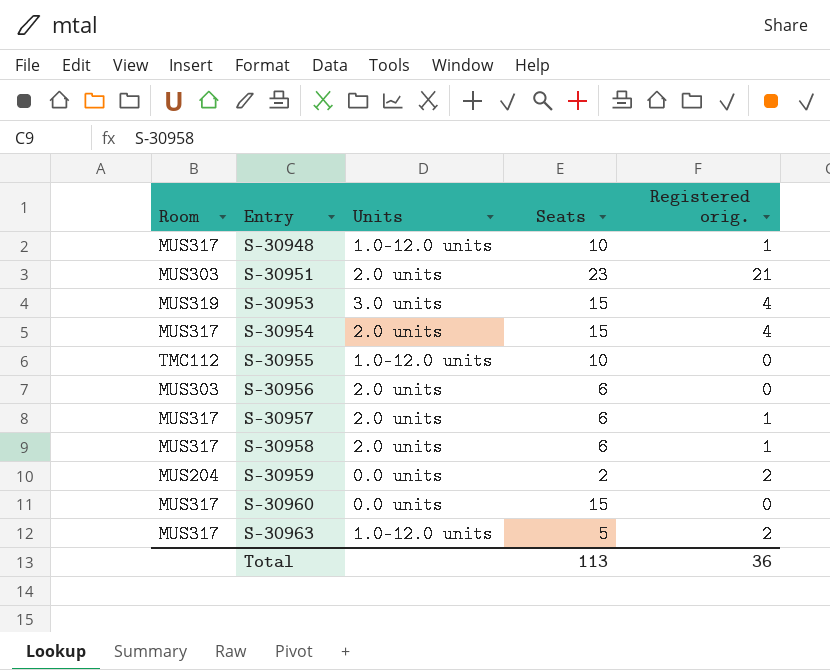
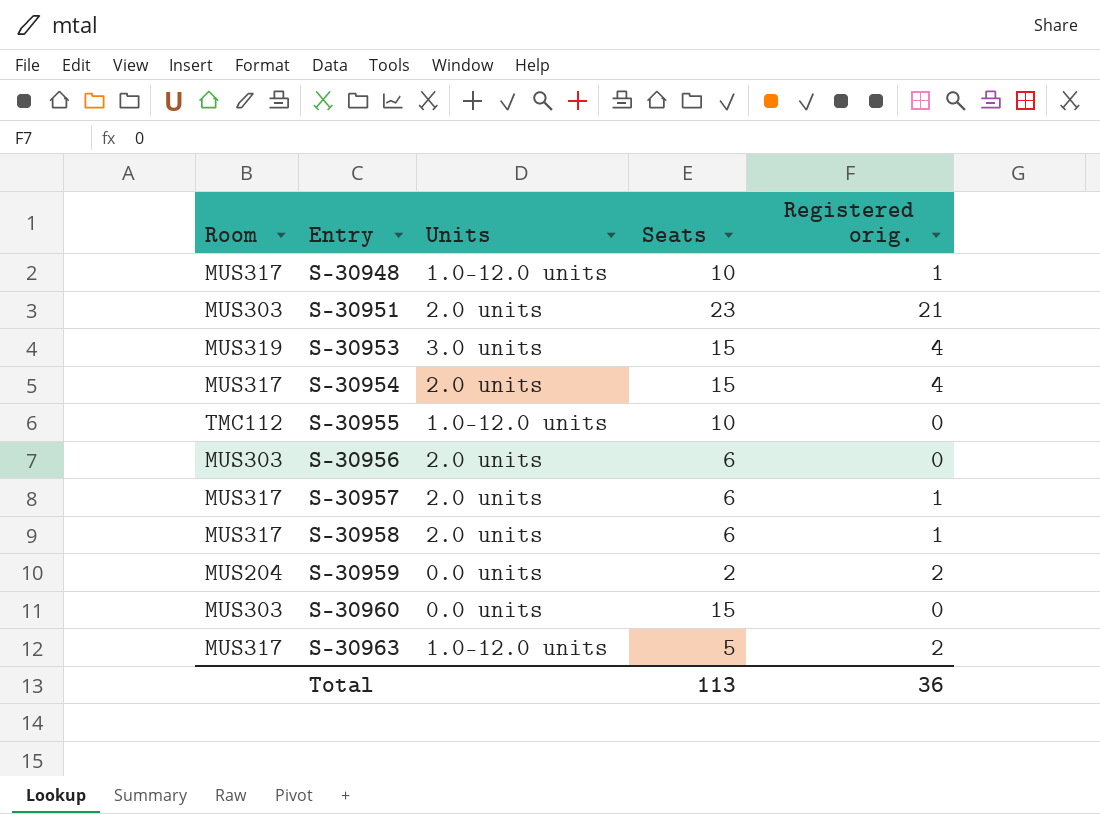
S-30960 | Room: MUS317 -> MUS303

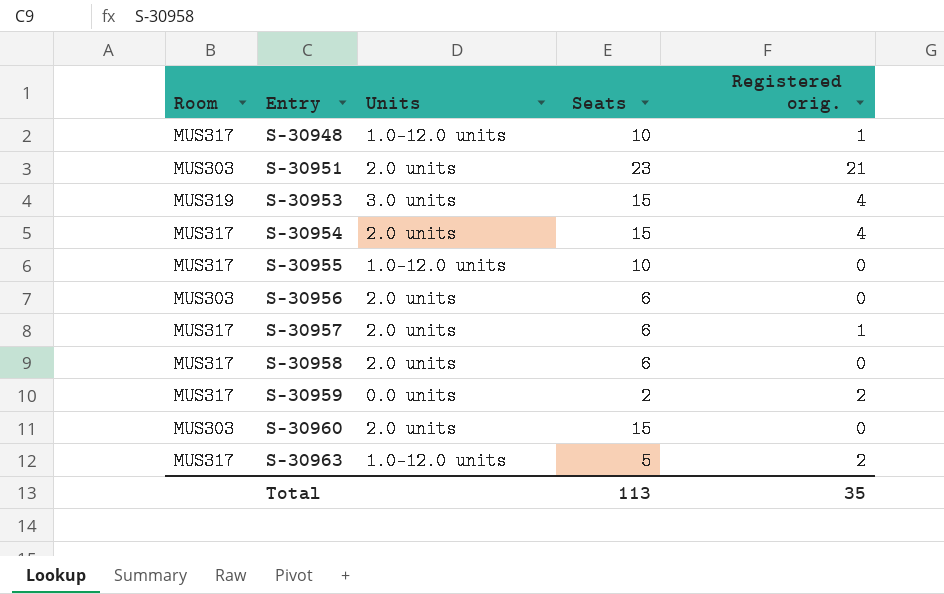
S-30955 | Room: TMC112 -> MUS317
S-30958 | Registered orig.: 1 -> 0
S-30959 | Room: MUS204 -> MUS317
S-30960 | Units: 0.0 units -> 2.0 units
Total | Registered orig.: 36 -> 35

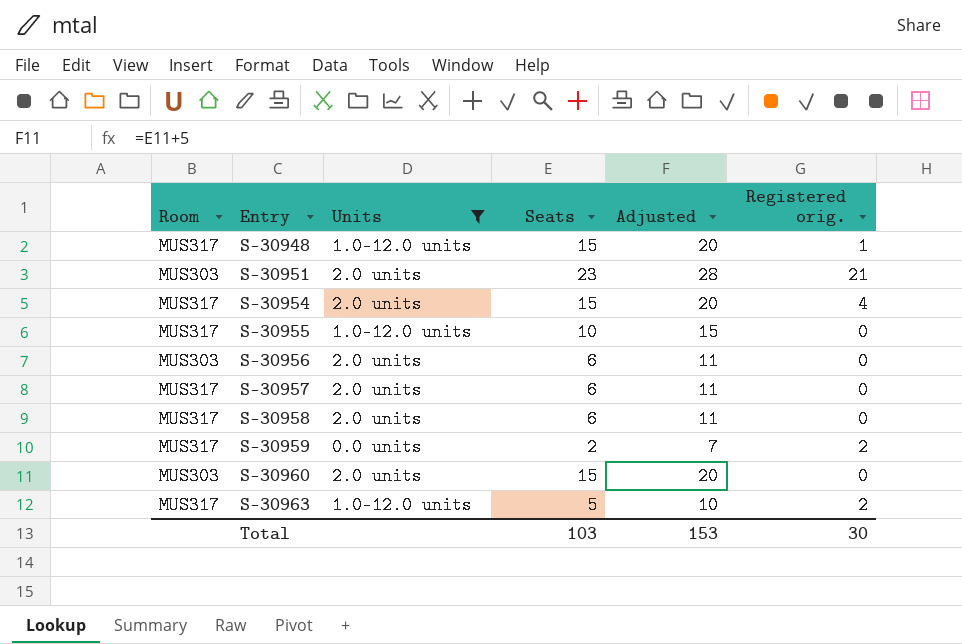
filter: none -> Units != 3.0 units
column Adjusted | formula: none -> [Seats] + 5
S-30948 | Seats: 10 -> 15
S-30957 | Registered orig.: 1 -> 0
Total | Seats: 113 -> 103
Total | Registered orig.: 35 -> 30

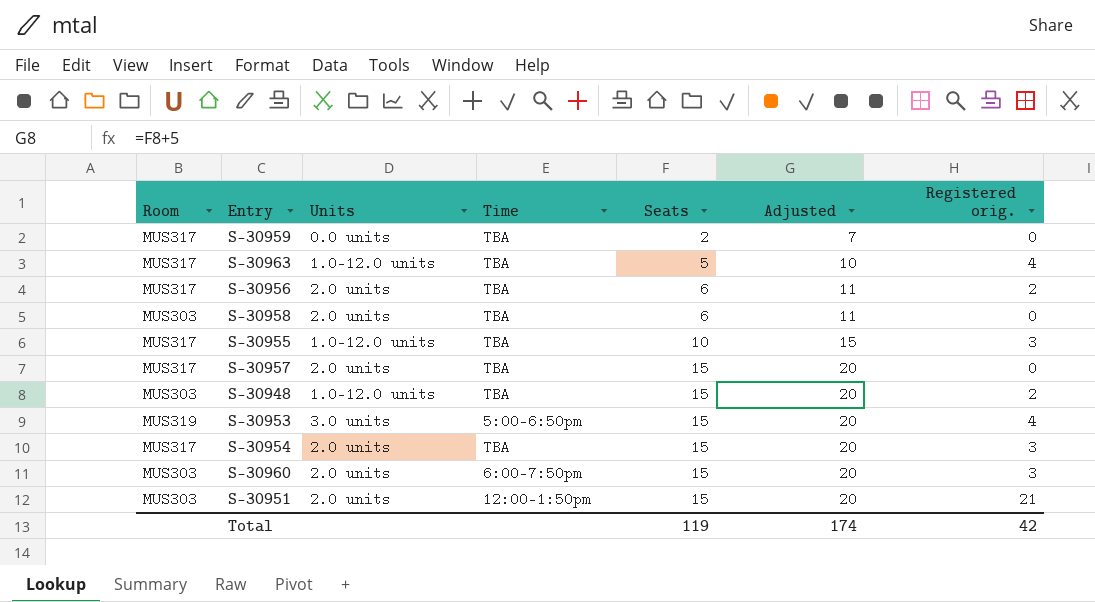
filter: Units != 3.0 units -> none
row order: Entry ascending -> Seats ascending
column Time | position: none -> 4
S-30959 | Registered orig.: 2 -> 0
S-30963 | Registered orig.: 2 -> 4
S-30956 | Room: MUS303 -> MUS317
S-30956 | Registered orig.: 0 -> 2
S-30958 | Room: MUS317 -> MUS303
S-30955 | Registered orig.: 0 -> 3
S-30957 | Seats: 6 -> 15
S-30957 | Adjusted: 11 -> 20
S-30948 | Room: MUS317 -> MUS303
S-30948 | Registered orig.: 1 -> 2
S-30954 | Registered orig.: 4 -> 3
S-30960 | Registered orig.: 0 -> 3
S-30951 | Seats: 23 -> 15
S-30951 | Adjusted: 28 -> 20
Total | Seats: 103 -> 119
Total | Adjusted: 153 -> 174
Total | Registered orig.: 30 -> 42

